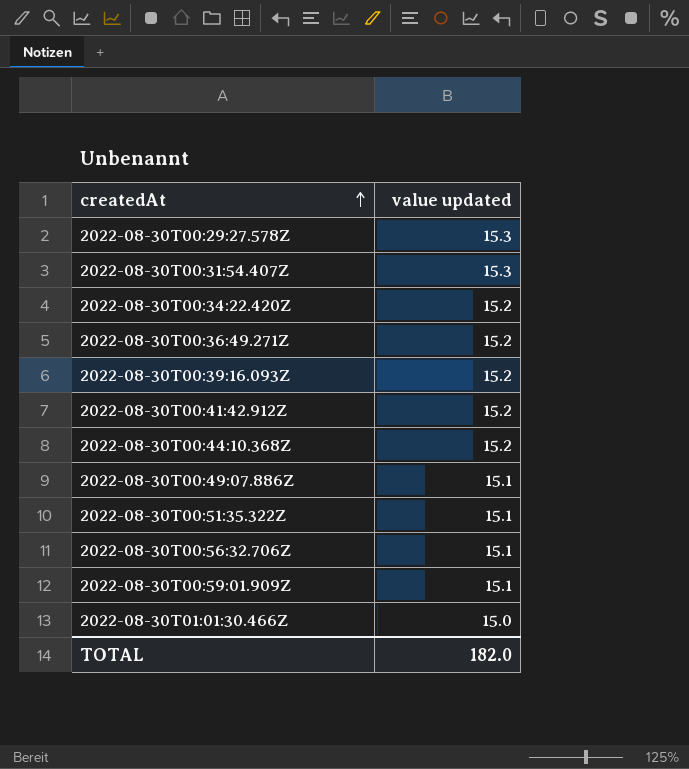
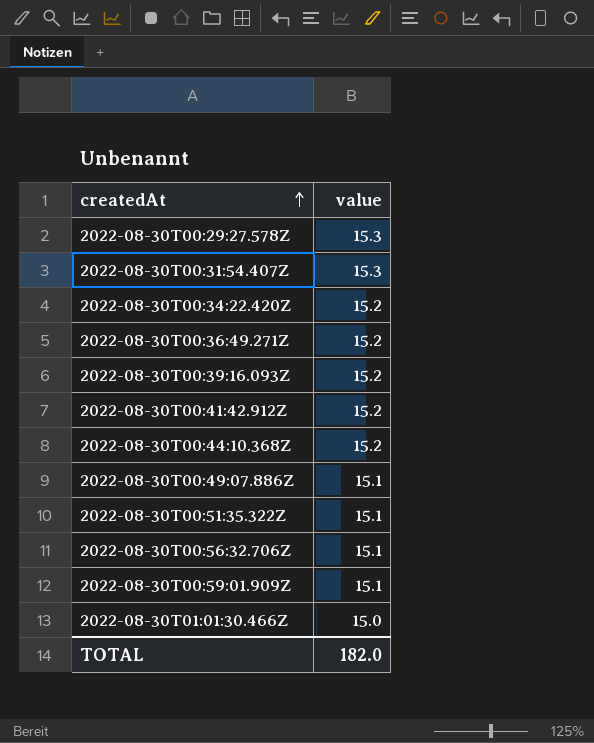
column name: value updated -> value

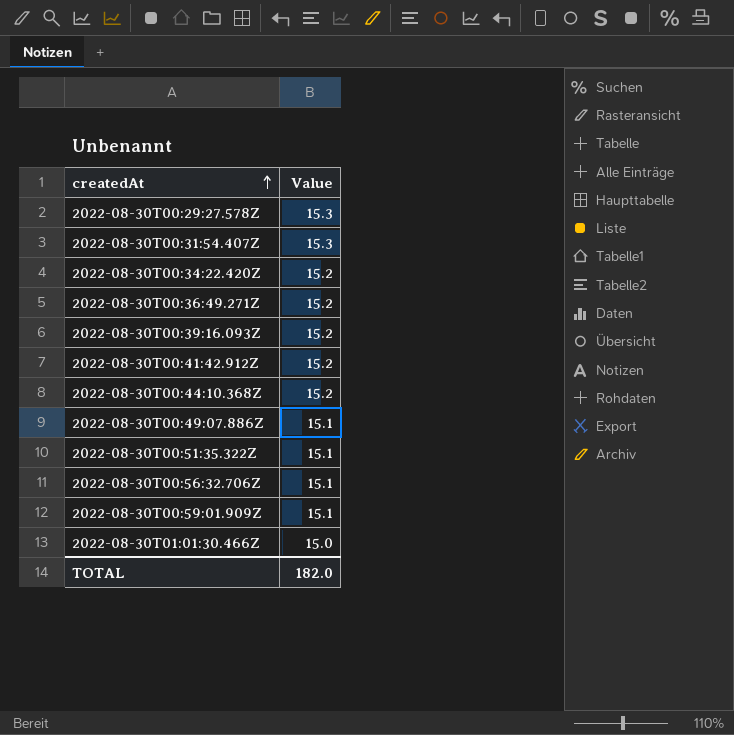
column name: value -> Value

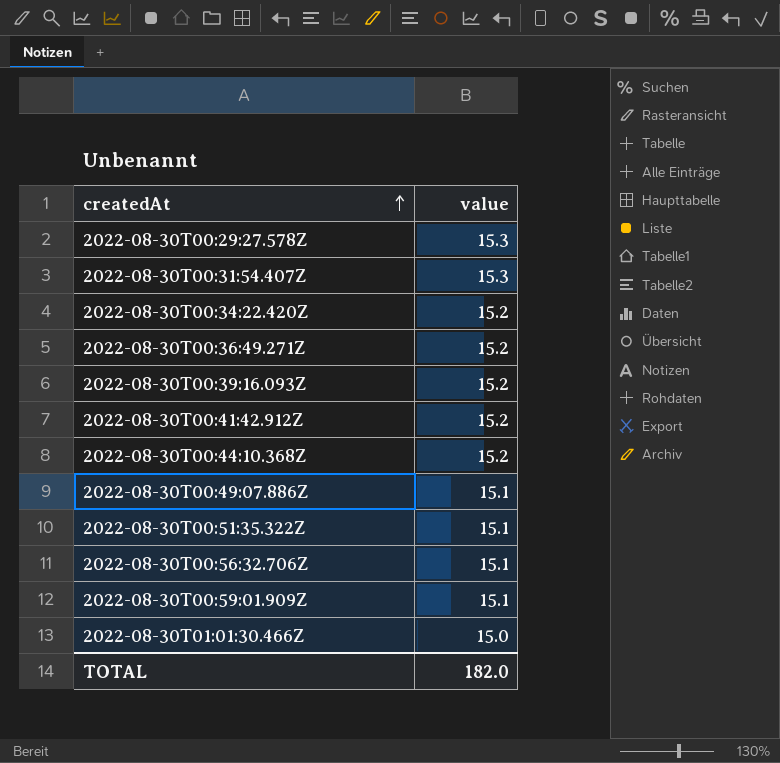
column name: Value -> value

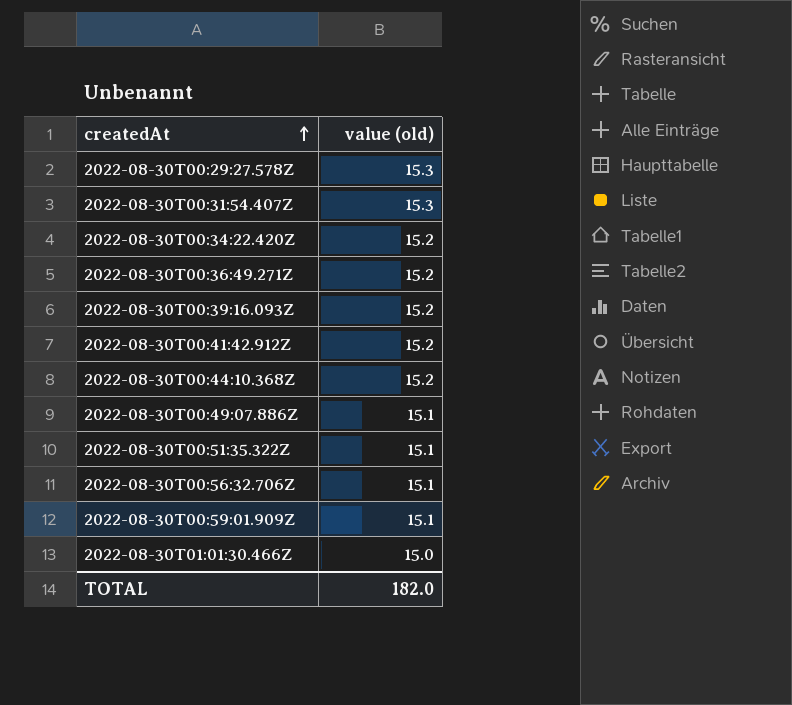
column name: value -> value (old)

